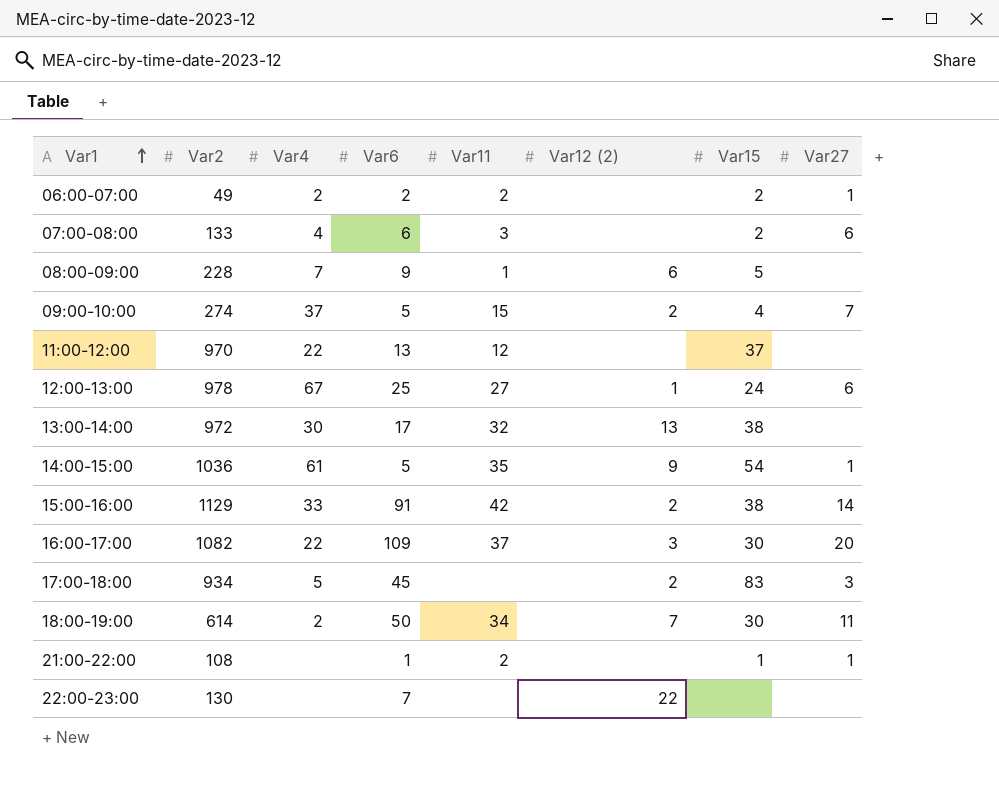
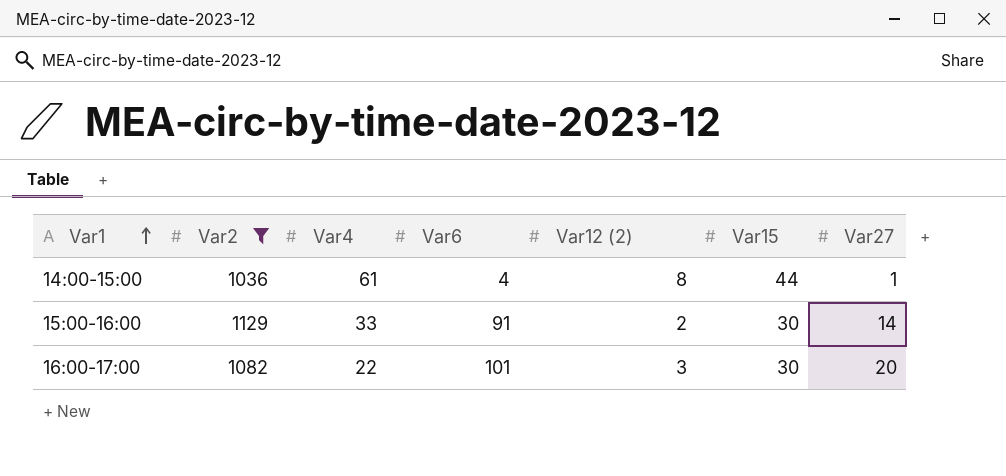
filter: none -> Var2 >= 1036
column Var11 | position: 5 -> none
14:00-15:00 | Var6: 5 -> 4
14:00-15:00 | Var12 (2): 9 -> 8
14:00-15:00 | Var15: 54 -> 44
15:00-16:00 | Var15: 38 -> 30
16:00-17:00 | Var6: 109 -> 101

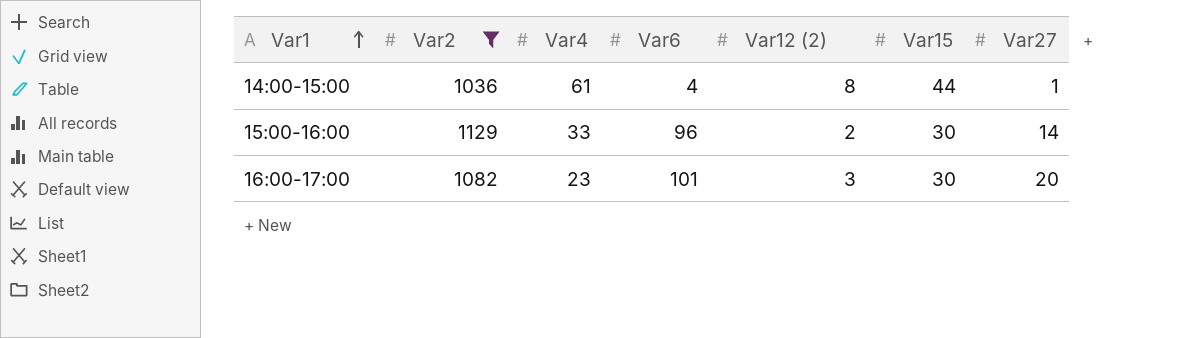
15:00-16:00 | Var6: 91 -> 96
16:00-17:00 | Var4: 22 -> 23

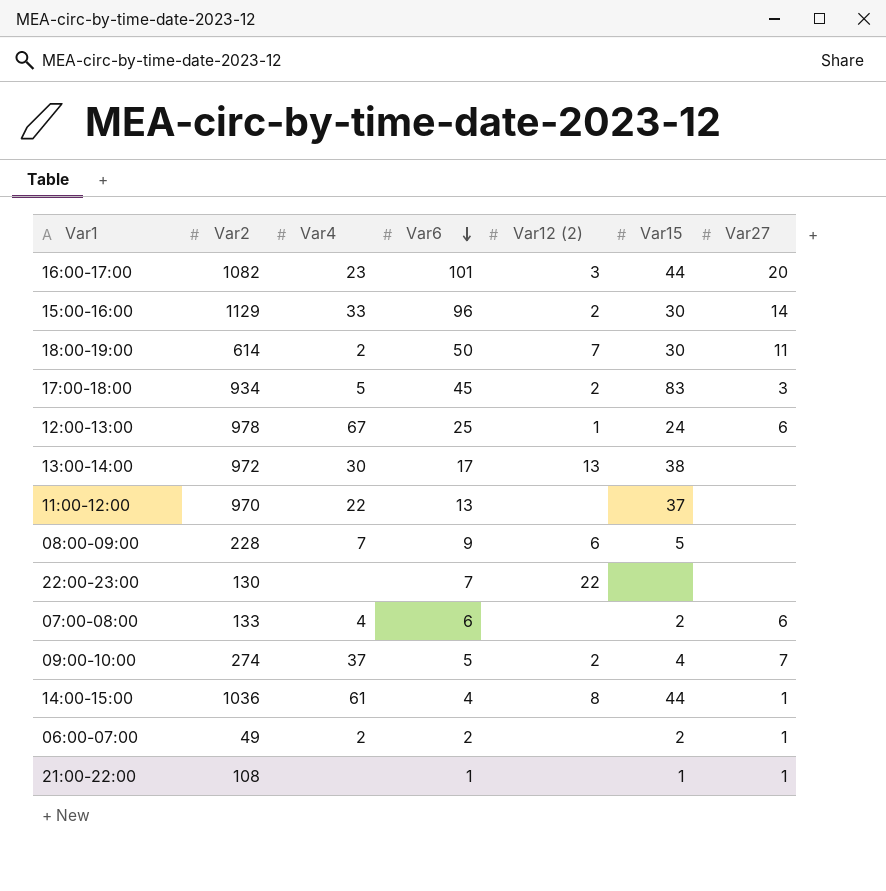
filter: Var2 >= 1036 -> none
row order: Var1 ascending -> Var6 descending
16:00-17:00 | Var15: 30 -> 44

